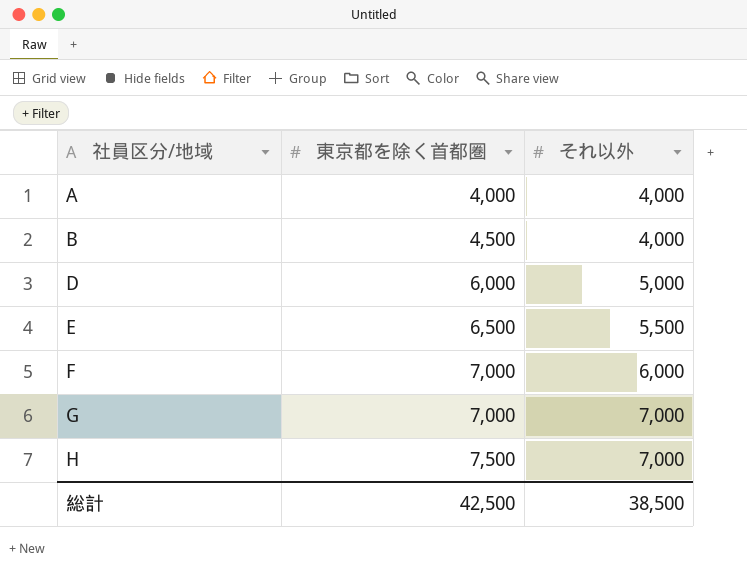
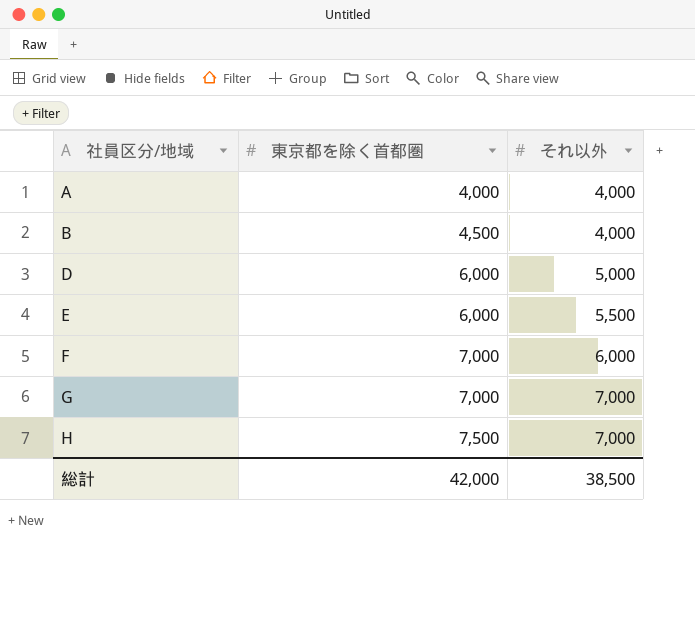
E | 東京都を除く首都圏: 6,500 -> 6,000
総計 | 東京都を除く首都圏: 42,500 -> 42,000

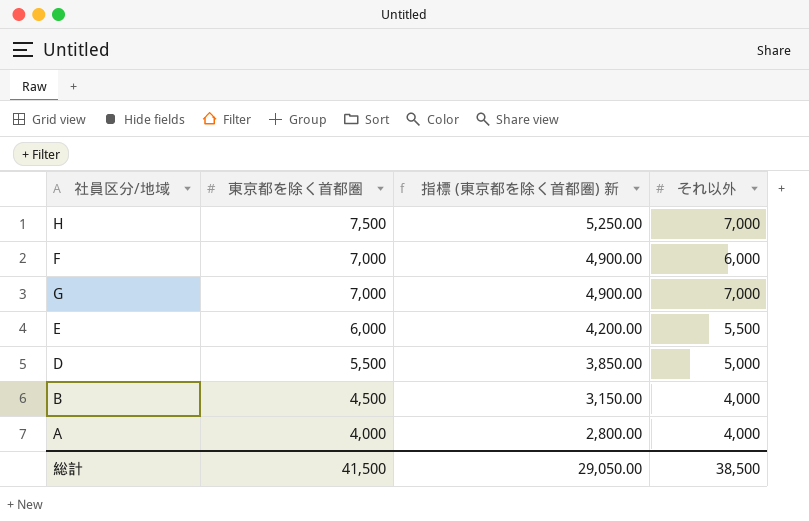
row order: 社員区分/地域 ascending -> 東京都を除く首都圏 descending
column 指標 (東京都を除く首都圏) 新 | formula: none -> [東京都を除く首都圏] * 0.7
D | 東京都を除く首都圏: 6,000 -> 5,500
総計 | 東京都を除く首都圏: 42,000 -> 41,500

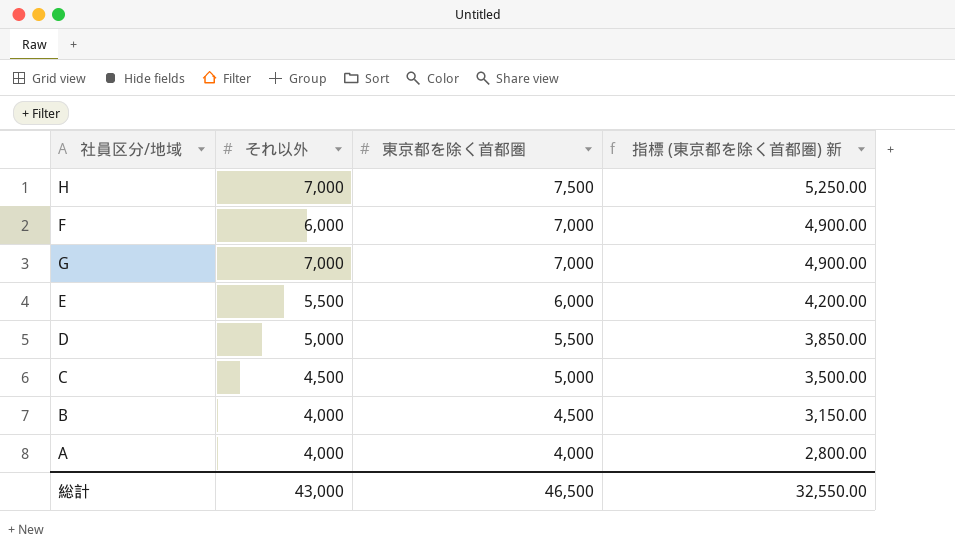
column それ以外 | position: 4 -> 2
row C: none -> 4,500 | 5,000 | 3,500.00
総計 | それ以外: 38,500 -> 43,000
総計 | 東京都を除く首都圏: 41,500 -> 46,500
総計 | 指標 (東京都を除く首都圏) 新: 29,050.00 -> 32,550.00

